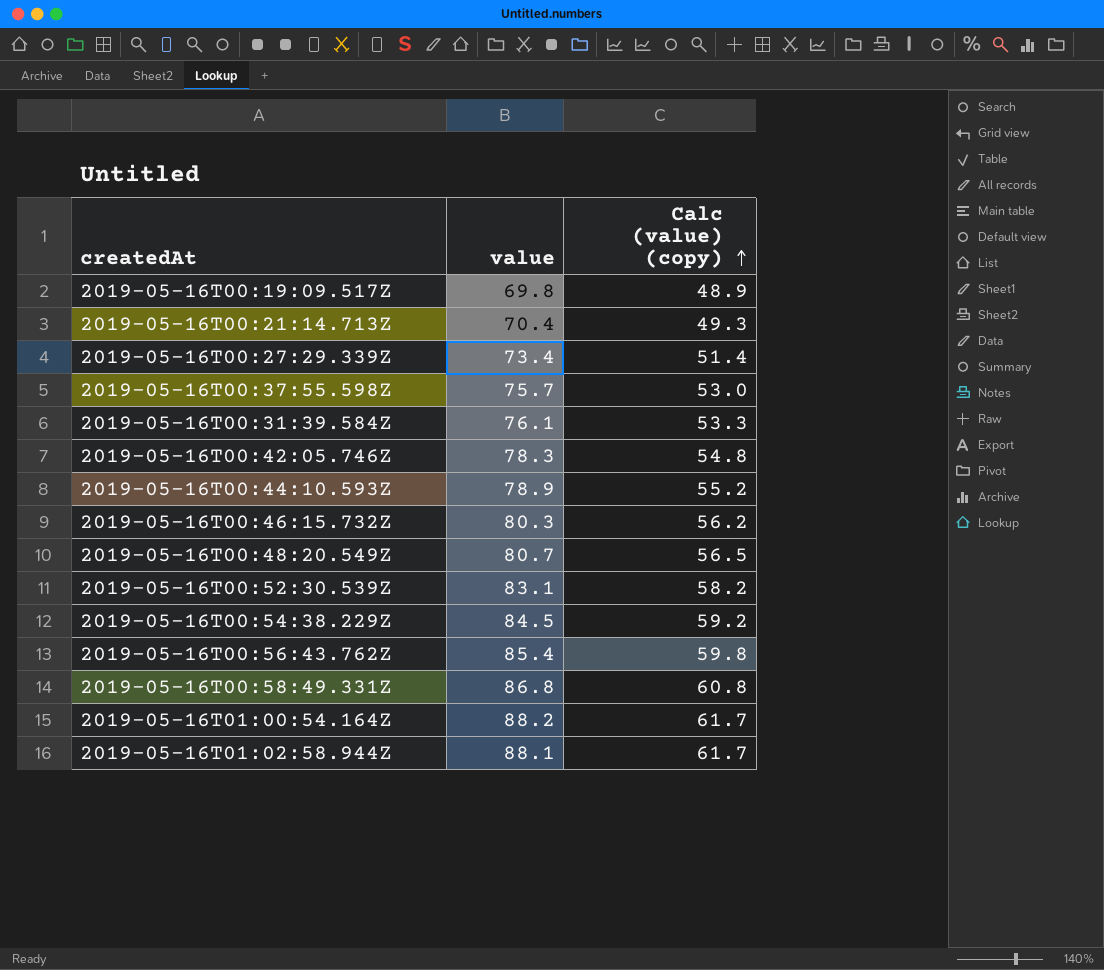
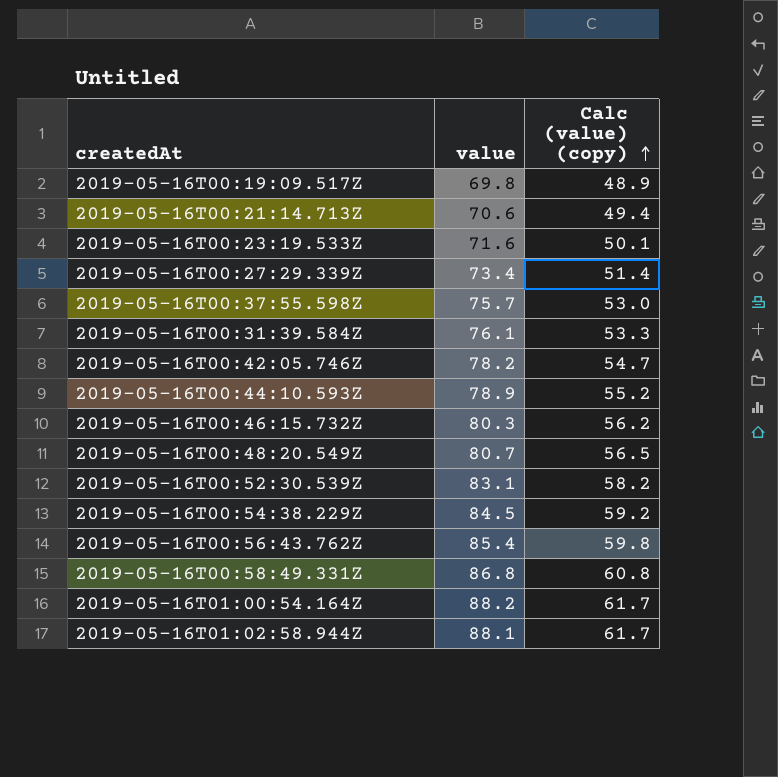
2019-05-16T00:21:14.713Z | value: 70.4 -> 70.6
2019-05-16T00:21:14.713Z | Calc (value) (copy): 49.3 -> 49.4
row 2019-05-16T00:23:19.533Z: none -> 71.6 | 50.1
2019-05-16T00:42:05.746Z | value: 78.3 -> 78.2
2019-05-16T00:42:05.746Z | Calc (value) (copy): 54.8 -> 54.7

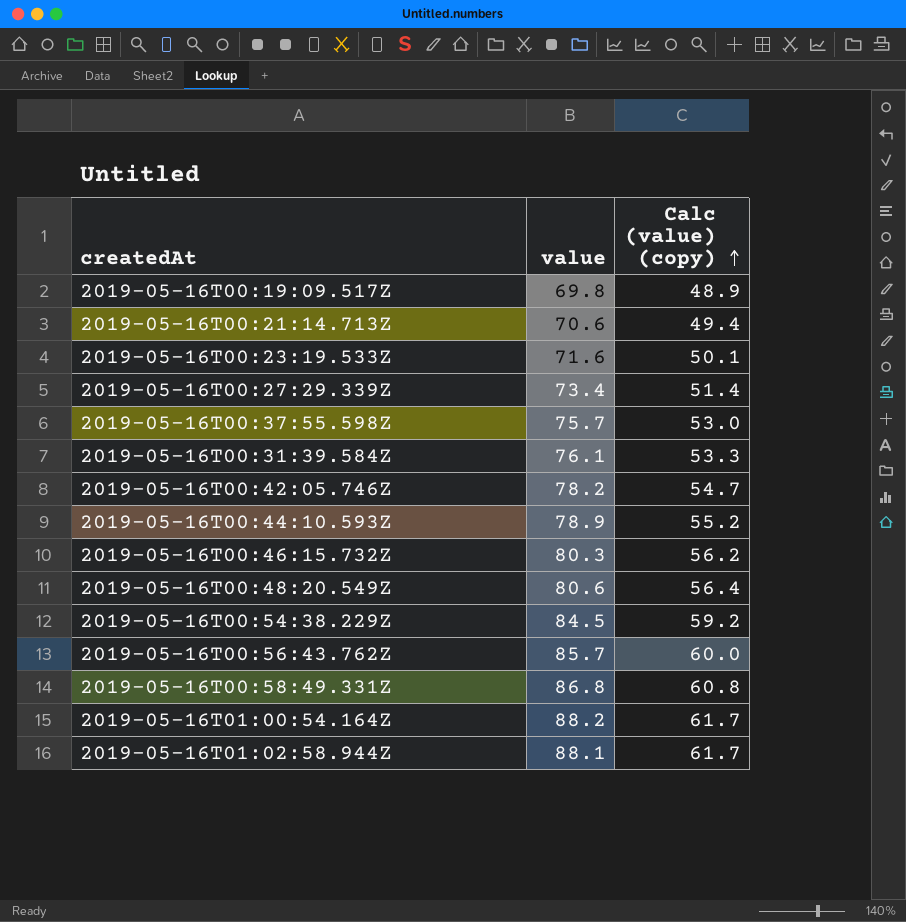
row 2019-05-16T00:52:30.539Z: 83.1 | 58.2 -> none
2019-05-16T00:48:20.549Z | value: 80.7 -> 80.6
2019-05-16T00:48:20.549Z | Calc (value) (copy): 56.5 -> 56.4
2019-05-16T00:56:43.762Z | value: 85.4 -> 85.7
2019-05-16T00:56:43.762Z | Calc (value) (copy): 59.8 -> 60.0

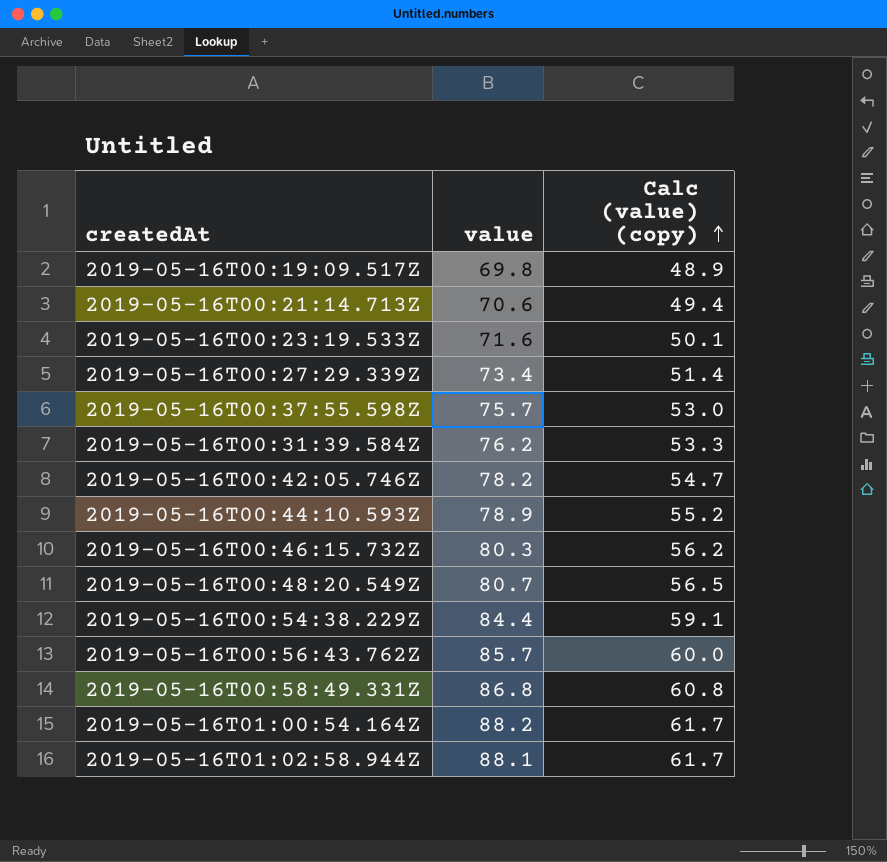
2019-05-16T00:31:39.584Z | value: 76.1 -> 76.2
2019-05-16T00:48:20.549Z | value: 80.6 -> 80.7
2019-05-16T00:48:20.549Z | Calc (value) (copy): 56.4 -> 56.5
2019-05-16T00:54:38.229Z | value: 84.5 -> 84.4
2019-05-16T00:54:38.229Z | Calc (value) (copy): 59.2 -> 59.1

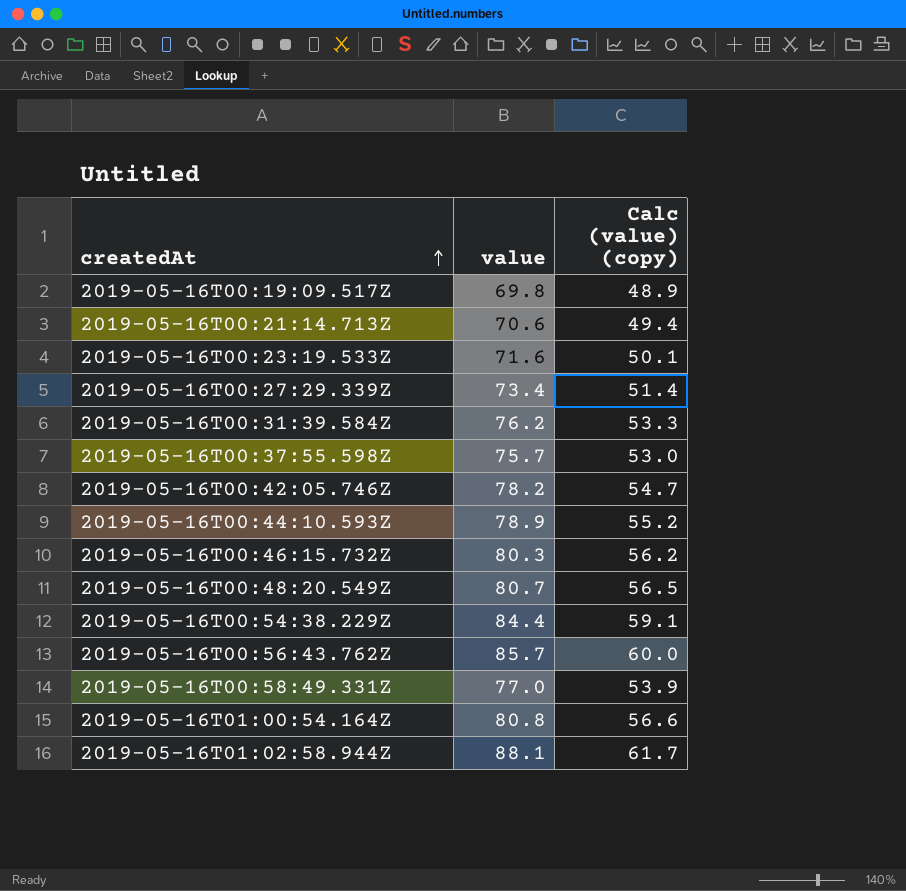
row order: Calc (value) (copy) ascending -> createdAt ascending
2019-05-16T00:58:49.331Z | value: 86.8 -> 77.0
2019-05-16T00:58:49.331Z | Calc (value) (copy): 60.8 -> 53.9
2019-05-16T01:00:54.164Z | value: 88.2 -> 80.8
2019-05-16T01:00:54.164Z | Calc (value) (copy): 61.7 -> 56.6

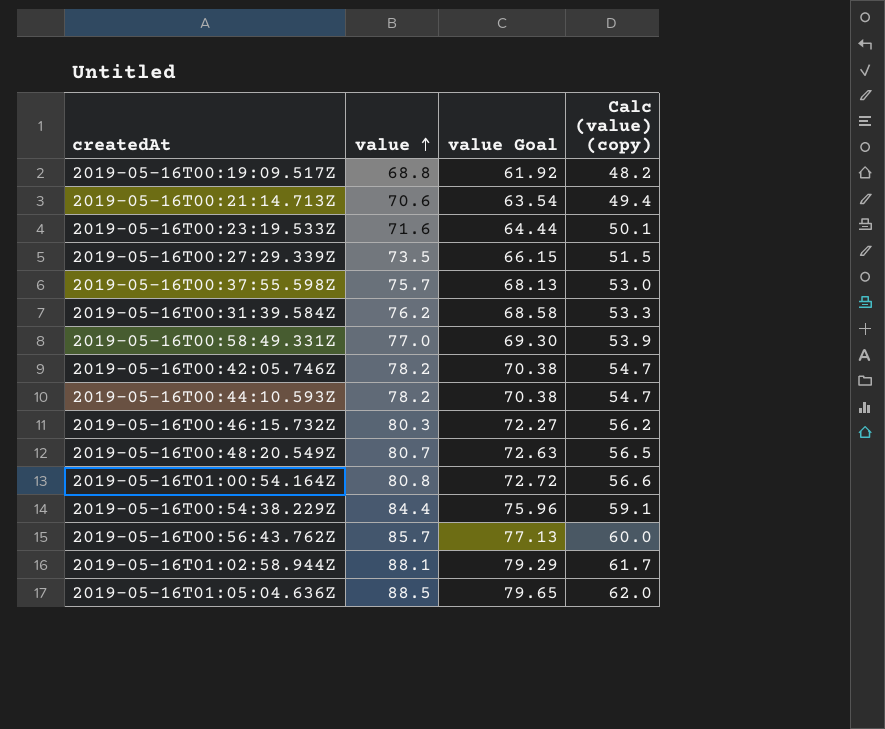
row order: createdAt ascending -> value ascending
column value Goal | formula: none -> [value] * 0.9
2019-05-16T00:19:09.517Z | value: 69.8 -> 68.8
2019-05-16T00:19:09.517Z | Calc (value) (copy): 48.9 -> 48.2
2019-05-16T00:27:29.339Z | value: 73.4 -> 73.5
2019-05-16T00:27:29.339Z | Calc (value) (copy): 51.4 -> 51.5
2019-05-16T00:44:10.593Z | value: 78.9 -> 78.2
2019-05-16T00:44:10.593Z | Calc (value) (copy): 55.2 -> 54.7
row 2019-05-16T01:05:04.636Z: none -> 88.5 | 79.65 | 62.0

